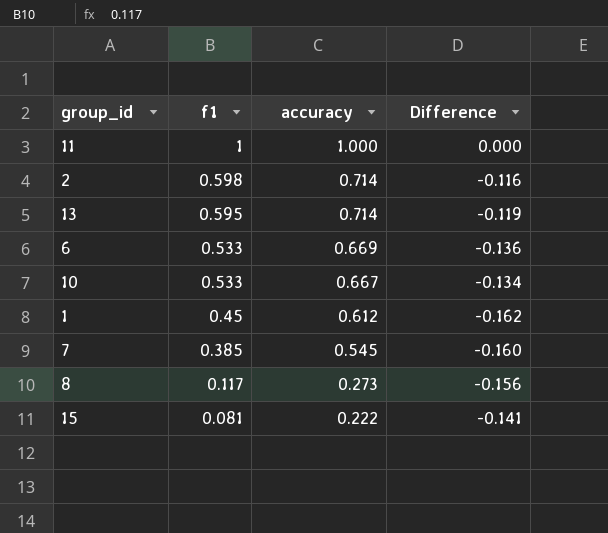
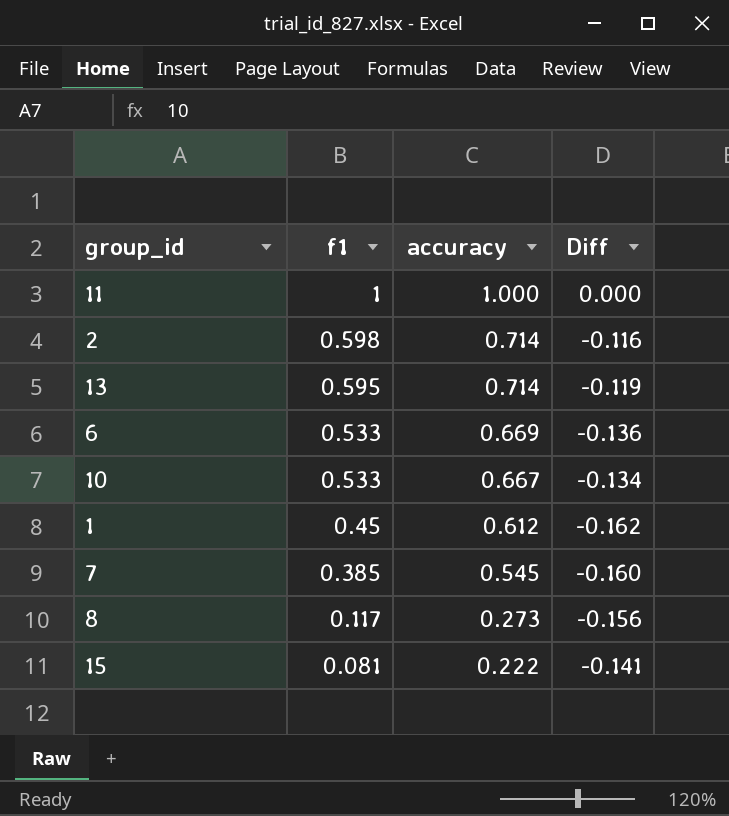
column name: Difference -> Diff

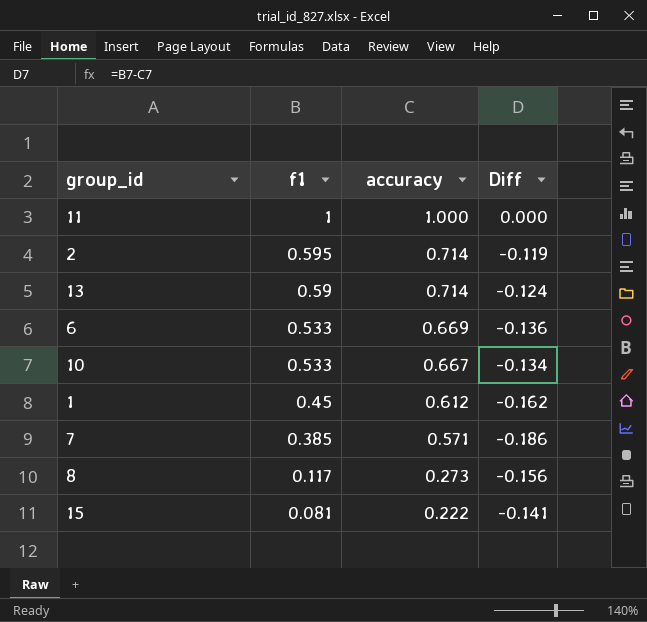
2 | f1: 0.598 -> 0.595
2 | Diff: -0.116 -> -0.119
13 | f1: 0.595 -> 0.59
13 | Diff: -0.119 -> -0.124
7 | accuracy: 0.545 -> 0.571
7 | Diff: -0.160 -> -0.186

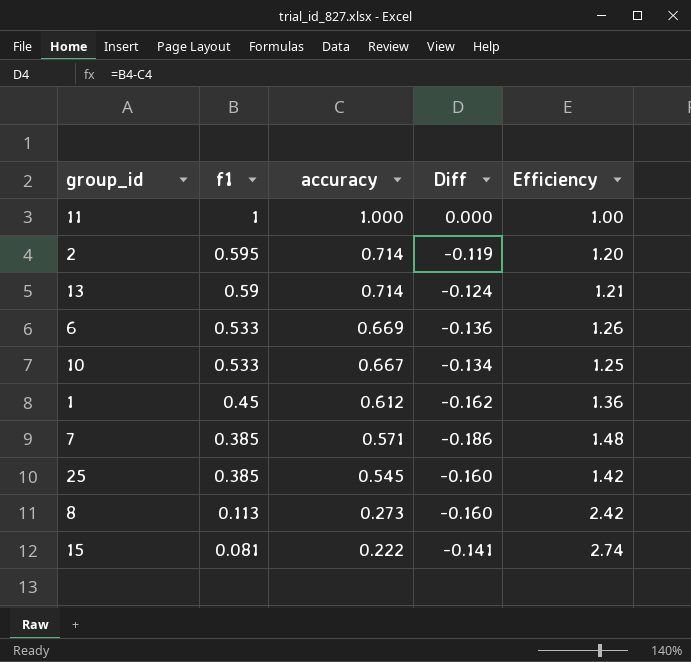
column Efficiency | formula: none -> [accuracy] / [f1]
row 25: none -> 0.385 | 0.545 | -0.160 | 1.42
8 | f1: 0.117 -> 0.113
8 | Diff: -0.156 -> -0.160

